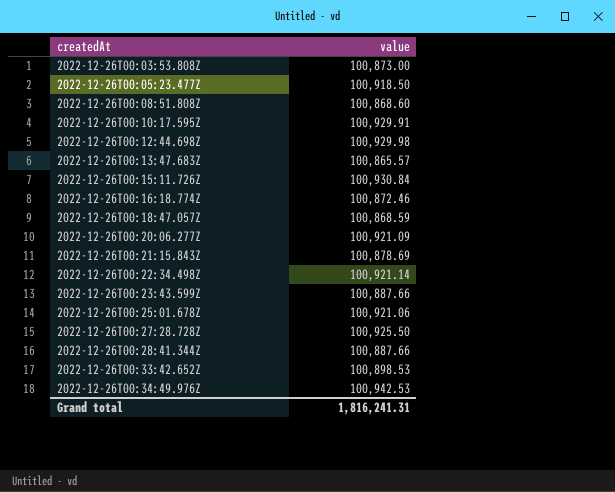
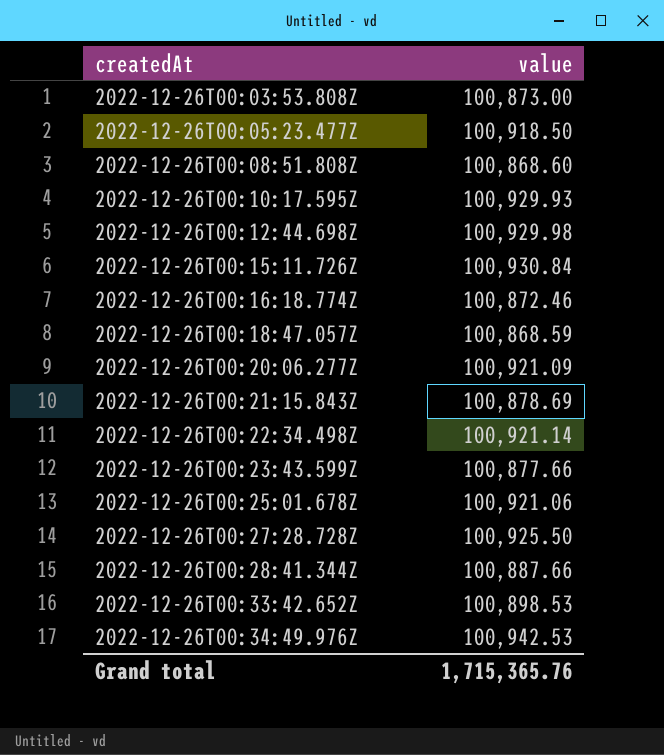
row 2022-12-26T00:13:47.683Z: 100,865.57 -> none
2022-12-26T00:10:17.595Z | value: 100,929.91 -> 100,929.93
2022-12-26T00:23:43.599Z | value: 100,887.66 -> 100,877.66
Grand total | value: 1,816,241.31 -> 1,715,365.76

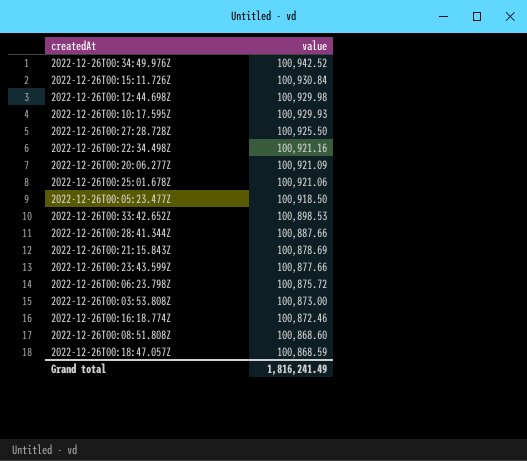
row order: createdAt ascending -> value descending
2022-12-26T00:34:49.976Z | value: 100,942.53 -> 100,942.52
2022-12-26T00:22:34.498Z | value: 100,921.14 -> 100,921.16
row 2022-12-26T00:06:23.798Z: none -> 100,875.72
Grand total | value: 1,715,365.76 -> 1,816,241.49

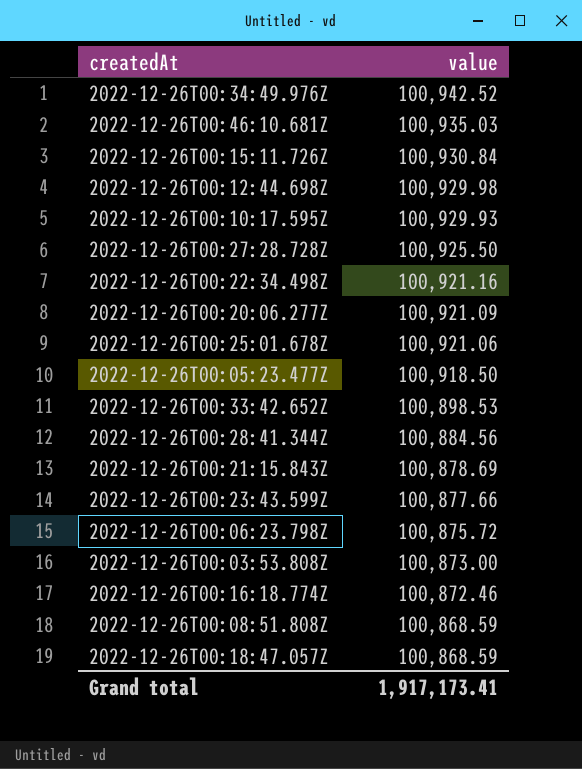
row 2022-12-26T00:46:10.681Z: none -> 100,935.03
2022-12-26T00:28:41.344Z | value: 100,887.66 -> 100,884.56
2022-12-26T00:08:51.808Z | value: 100,868.60 -> 100,868.59
Grand total | value: 1,816,241.49 -> 1,917,173.41

